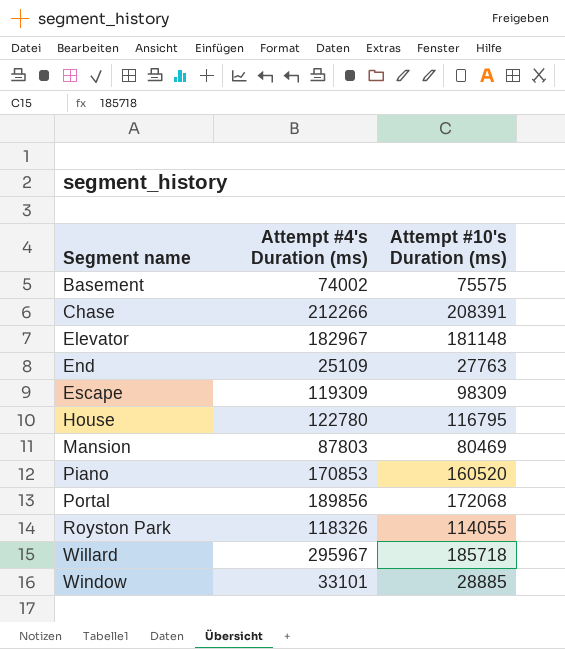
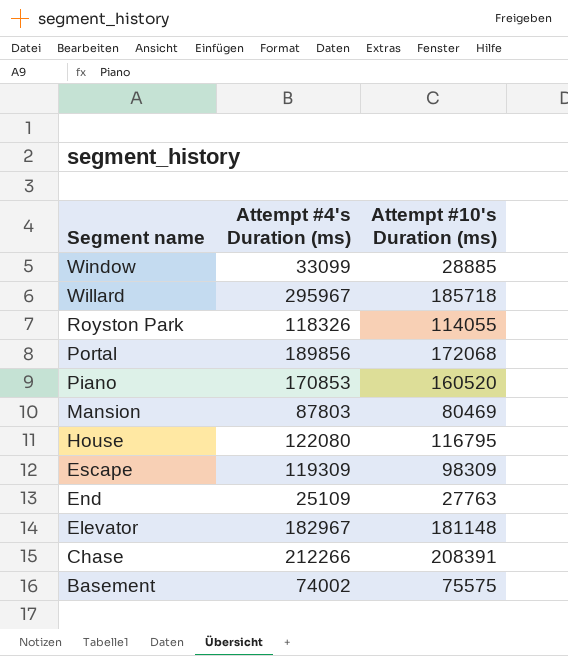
row order: Segment name ascending -> Segment name descending
Window | Attempt #4's Duration (ms): 33101 -> 33099
House | Attempt #4's Duration (ms): 122780 -> 122080

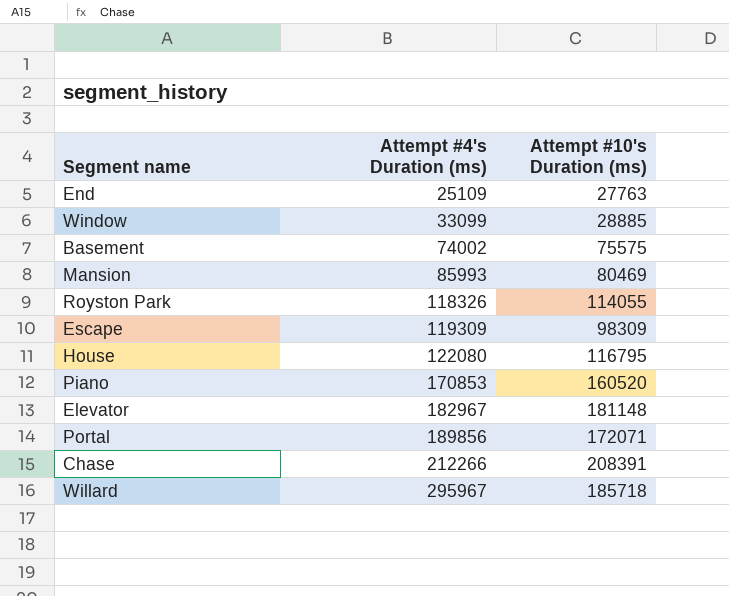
row order: Segment name descending -> Attempt #4's Duration (ms) ascending
Mansion | Attempt #4's Duration (ms): 87803 -> 85993
Portal | Attempt #10's Duration (ms): 172068 -> 172071

